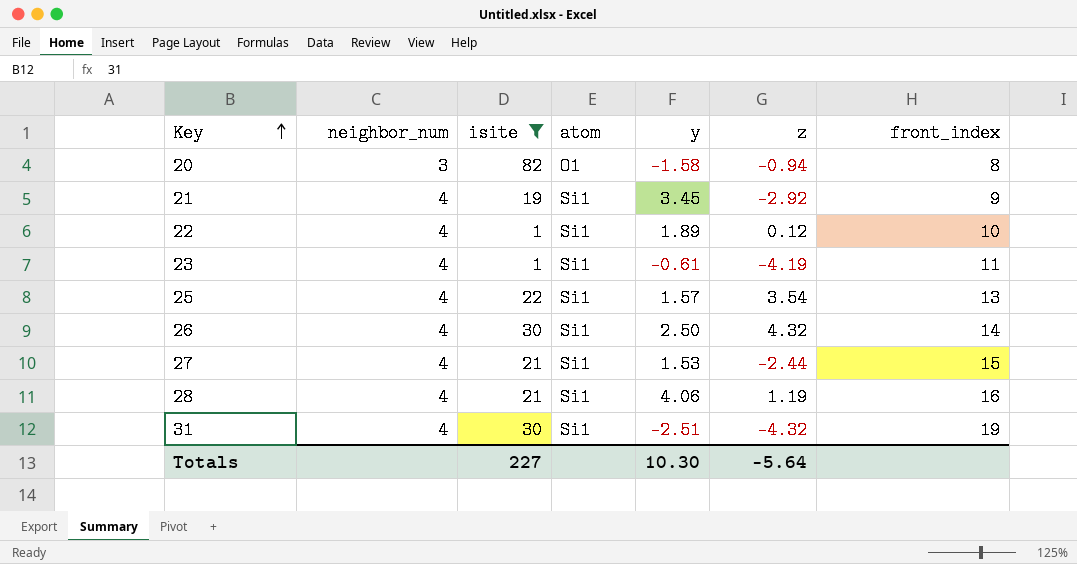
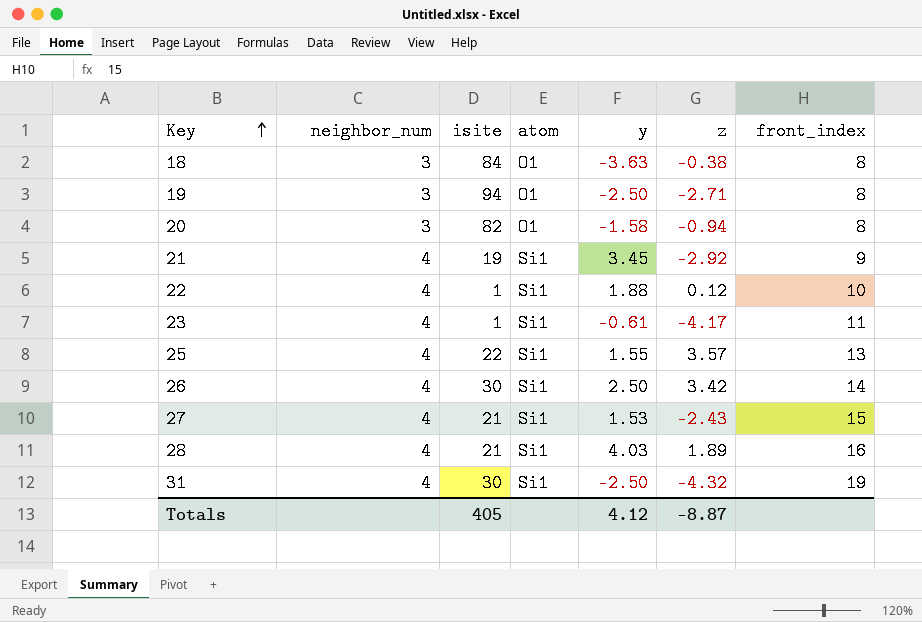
filter: isite <= 82 -> none
22 | y: 1.89 -> 1.88
23 | z: -4.19 -> -4.17
25 | y: 1.57 -> 1.55
25 | z: 3.54 -> 3.57
26 | z: 4.32 -> 3.42
27 | z: -2.44 -> -2.43
28 | y: 4.06 -> 4.03
28 | z: 1.19 -> 1.89
31 | y: -2.51 -> -2.50
Totals | isite: 227 -> 405
Totals | y: 10.30 -> 4.12
Totals | z: -5.64 -> -8.87

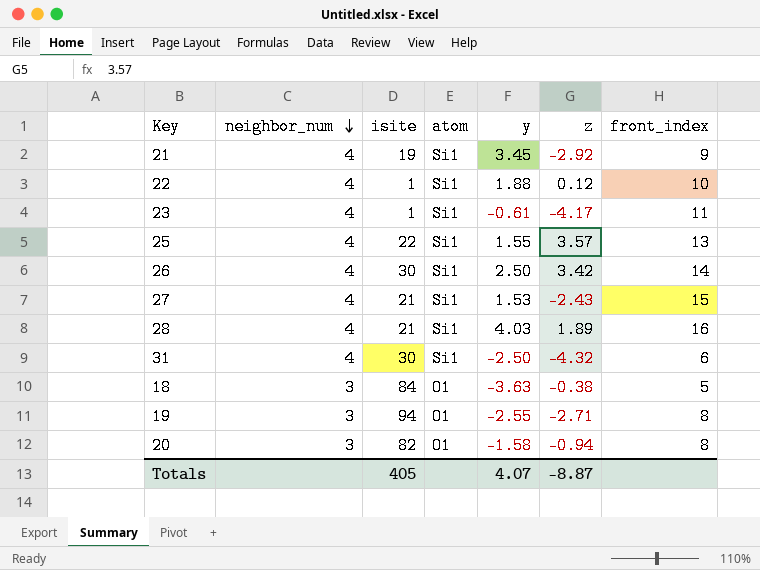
row order: Key ascending -> neighbor_num descending
31 | front_index: 19 -> 6
18 | front_index: 8 -> 5
19 | y: -2.50 -> -2.55
Totals | y: 4.12 -> 4.07

